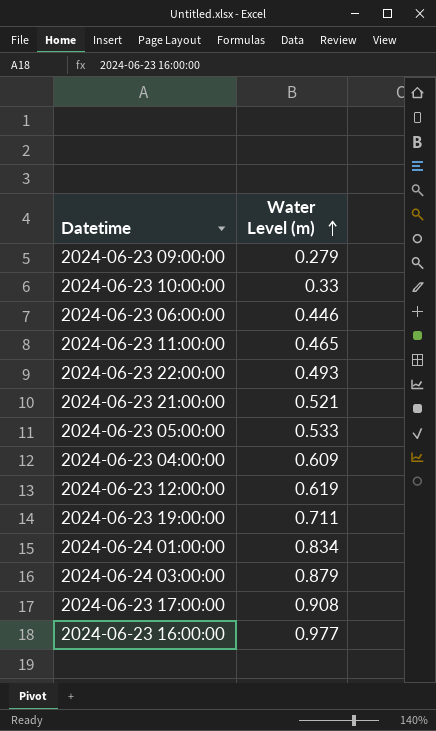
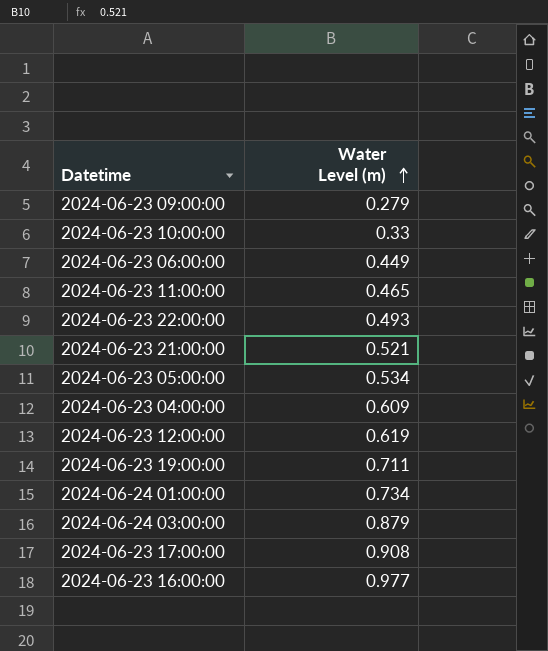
2024-06-23 06:00:00 | Water Level (m): 0.446 -> 0.449
2024-06-23 05:00:00 | Water Level (m): 0.533 -> 0.534
2024-06-24 01:00:00 | Water Level (m): 0.834 -> 0.734

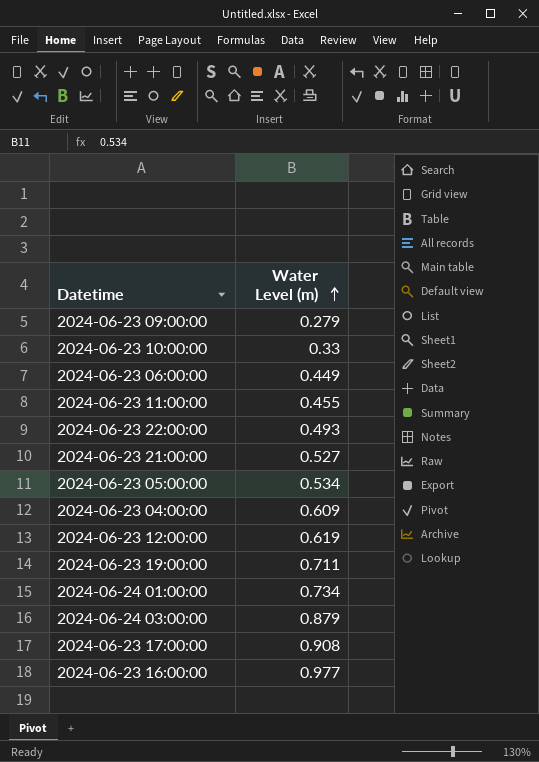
2024-06-23 11:00:00 | Water Level (m): 0.465 -> 0.455
2024-06-23 21:00:00 | Water Level (m): 0.521 -> 0.527

